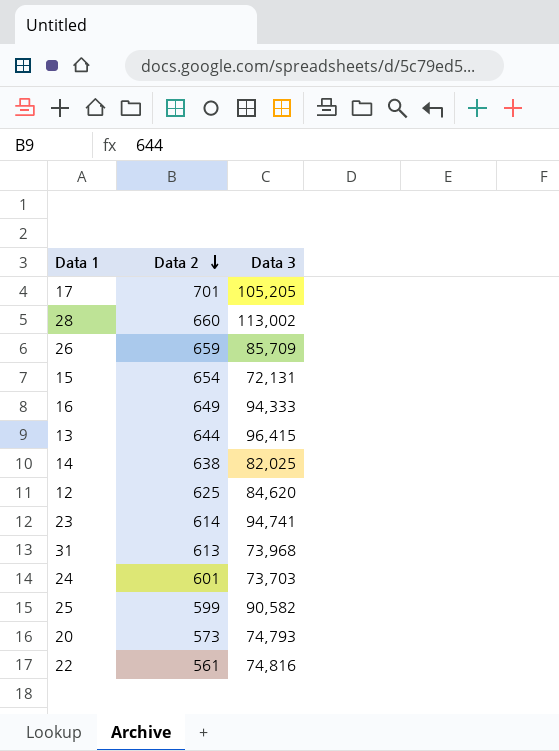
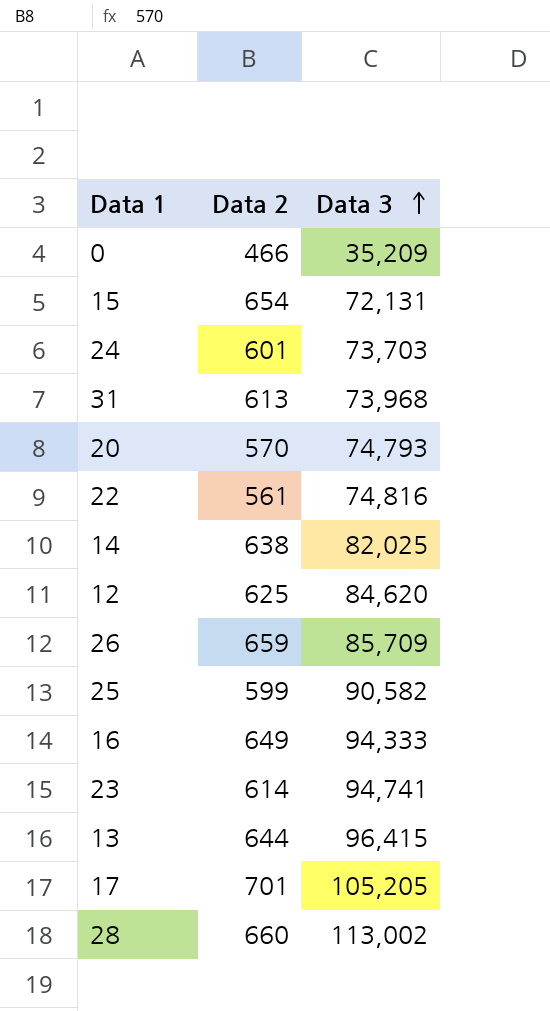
row order: Data 2 descending -> Data 3 ascending
row 0: none -> 466 | 35,209
20 | Data 2: 573 -> 570

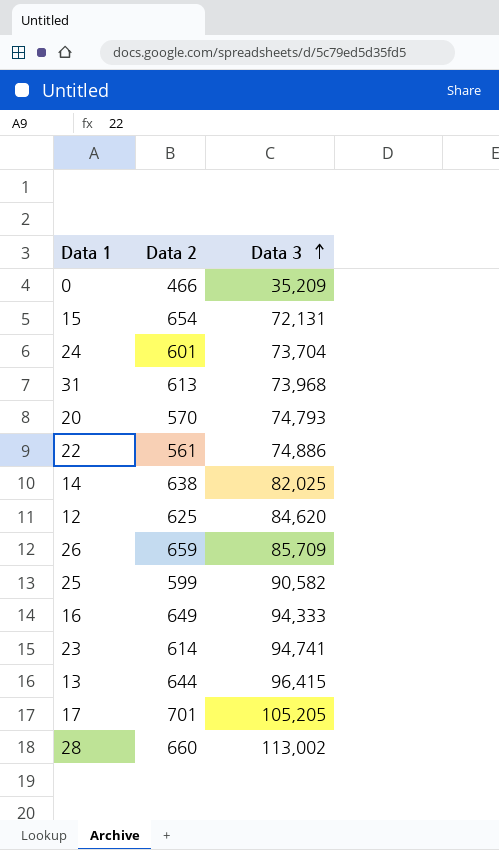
24 | Data 3: 73,703 -> 73,704
22 | Data 3: 74,816 -> 74,886

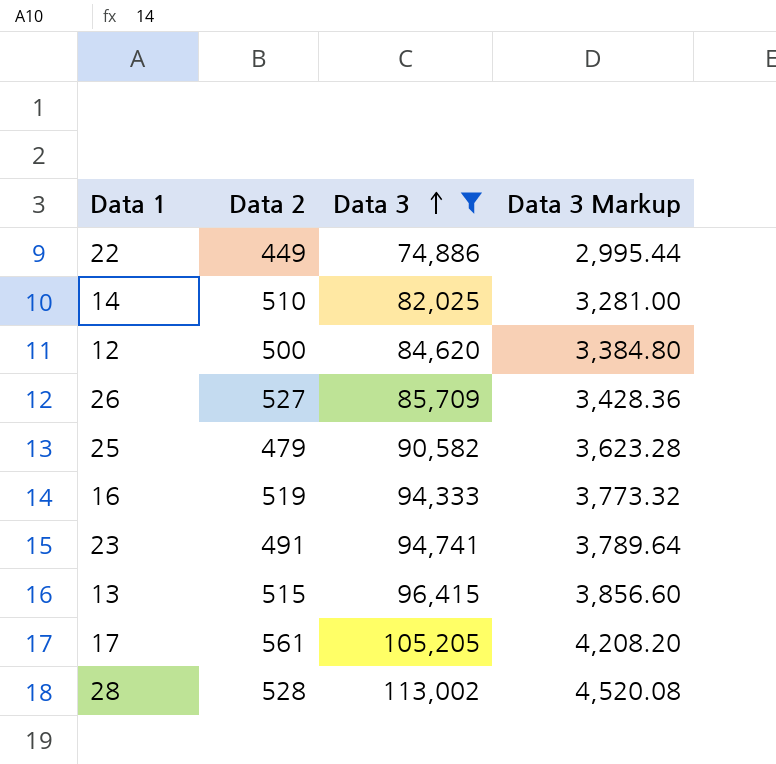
filter: none -> Data 3 >= 74,886
column Data 3 Markup | formula: none -> [Data 3] * 0.04
22 | Data 2: 561 -> 449
14 | Data 2: 638 -> 510
12 | Data 2: 625 -> 500
26 | Data 2: 659 -> 527
25 | Data 2: 599 -> 479
16 | Data 2: 649 -> 519
23 | Data 2: 614 -> 491
13 | Data 2: 644 -> 515
17 | Data 2: 701 -> 561
28 | Data 2: 660 -> 528

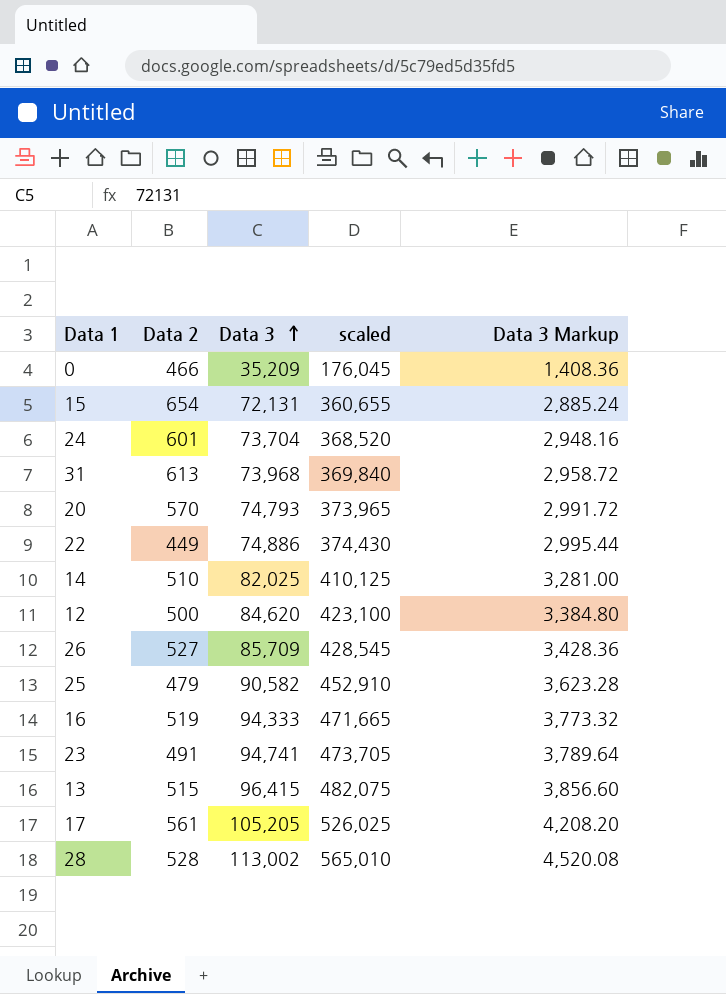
filter: Data 3 >= 74,886 -> none
column scaled | formula: none -> [Data 3] * 5

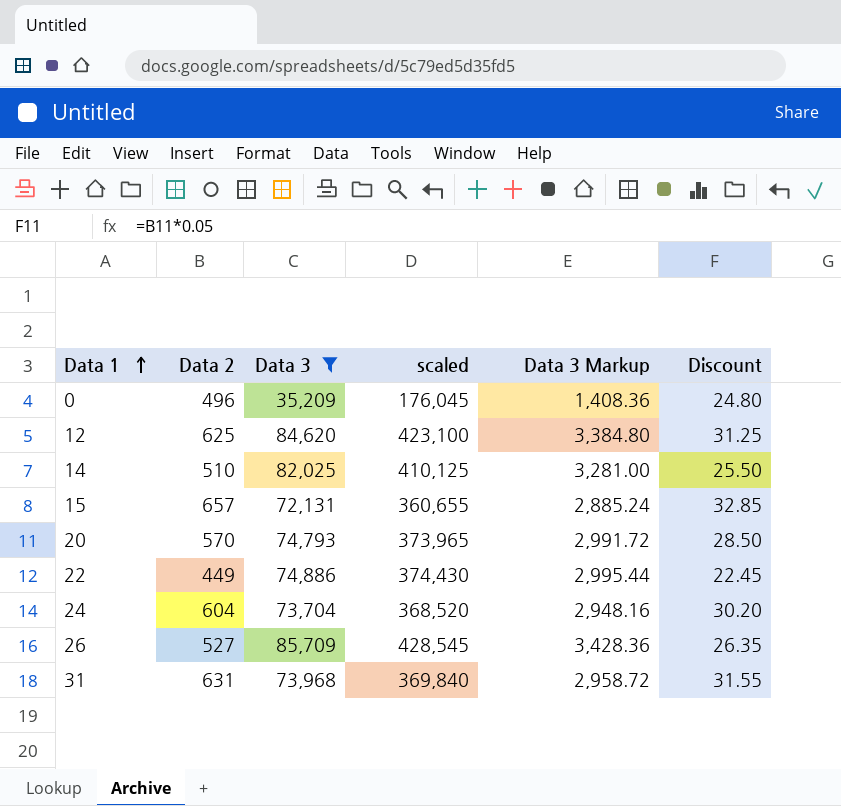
filter: none -> Data 3 <= 85,709
row order: Data 3 ascending -> Data 1 ascending
column Discount | formula: none -> [Data 2] * 0.05
0 | Data 2: 466 -> 496
12 | Data 2: 500 -> 625
15 | Data 2: 654 -> 657
24 | Data 2: 601 -> 604
31 | Data 2: 613 -> 631

